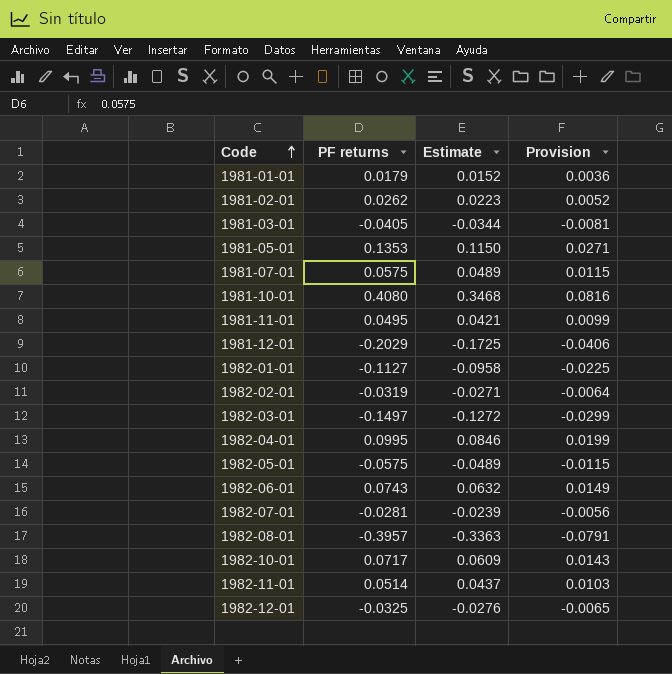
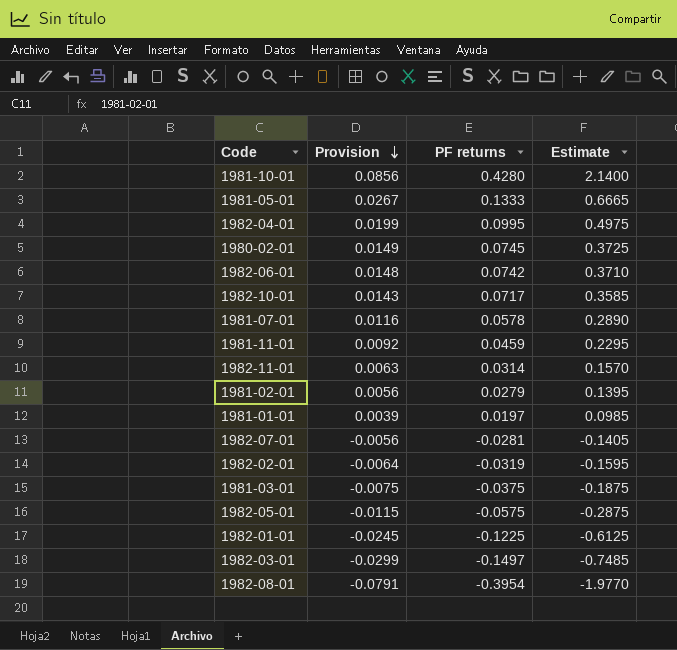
row order: Code ascending -> Provision descending
column Provision | position: 4 -> 2
column Estimate | formula: [PF returns] * 0.85 -> [PF returns] * 5
row 1981-12-01: -0.2029 | -0.1725 | -0.0406 -> none
row 1982-12-01: -0.0325 | -0.0276 | -0.0065 -> none
1981-10-01 | Provision: 0.0816 -> 0.0856
1981-10-01 | PF returns: 0.4080 -> 0.4280
1981-05-01 | Provision: 0.0271 -> 0.0267
1981-05-01 | PF returns: 0.1353 -> 0.1333
row 1980-02-01: none -> 0.0149 | 0.0745 | 0.3725
1982-06-01 | Provision: 0.0149 -> 0.0148
1982-06-01 | PF returns: 0.0743 -> 0.0742
1981-07-01 | Provision: 0.0115 -> 0.0116
1981-07-01 | PF returns: 0.0575 -> 0.0578
1981-11-01 | Provision: 0.0099 -> 0.0092
1981-11-01 | PF returns: 0.0495 -> 0.0459
1982-11-01 | Provision: 0.0103 -> 0.0063
1982-11-01 | PF returns: 0.0514 -> 0.0314
1981-02-01 | Provision: 0.0052 -> 0.0056
1981-02-01 | PF returns: 0.0262 -> 0.0279
1981-01-01 | Provision: 0.0036 -> 0.0039
1981-01-01 | PF returns: 0.0179 -> 0.0197
1981-03-01 | Provision: -0.0081 -> -0.0075
1981-03-01 | PF returns: -0.0405 -> -0.0375
1982-01-01 | Provision: -0.0225 -> -0.0245
1982-01-01 | PF returns: -0.1127 -> -0.1225
1982-08-01 | PF returns: -0.3957 -> -0.3954

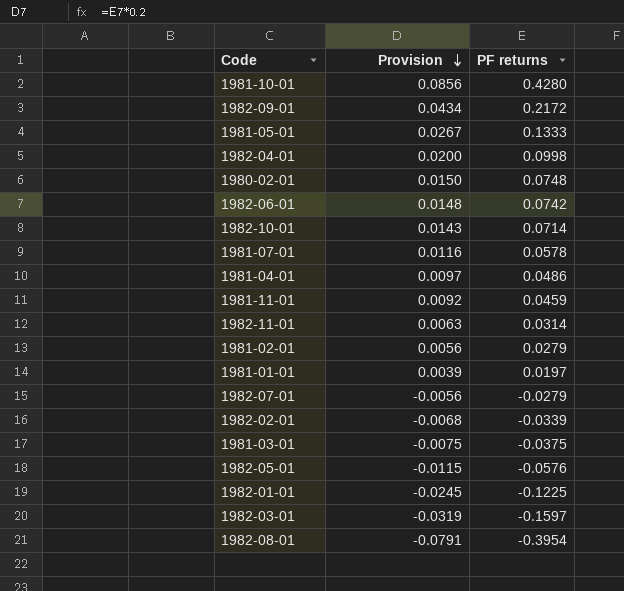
column Estimate | formula: [PF returns] * 5 -> none
row 1982-09-01: none -> 0.0434 | 0.2172
1982-04-01 | Provision: 0.0199 -> 0.0200
1982-04-01 | PF returns: 0.0995 -> 0.0998
1980-02-01 | Provision: 0.0149 -> 0.0150
1980-02-01 | PF returns: 0.0745 -> 0.0748
1982-10-01 | PF returns: 0.0717 -> 0.0714
row 1981-04-01: none -> 0.0097 | 0.0486
1982-07-01 | PF returns: -0.0281 -> -0.0279
1982-02-01 | Provision: -0.0064 -> -0.0068
1982-02-01 | PF returns: -0.0319 -> -0.0339
1982-05-01 | PF returns: -0.0575 -> -0.0576
1982-03-01 | Provision: -0.0299 -> -0.0319
1982-03-01 | PF returns: -0.1497 -> -0.1597

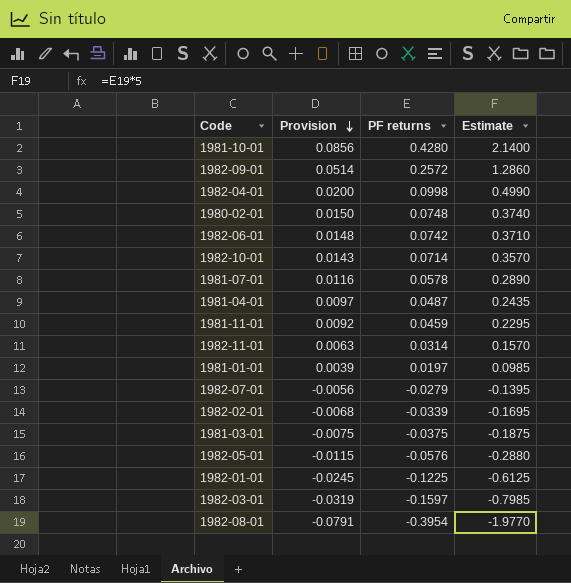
column Estimate | formula: none -> [PF returns] * 5
row 1981-05-01: 0.0267 | 0.1333 -> none
row 1981-02-01: 0.0056 | 0.0279 -> none
1982-09-01 | Provision: 0.0434 -> 0.0514
1982-09-01 | PF returns: 0.2172 -> 0.2572
1981-04-01 | PF returns: 0.0486 -> 0.0487

